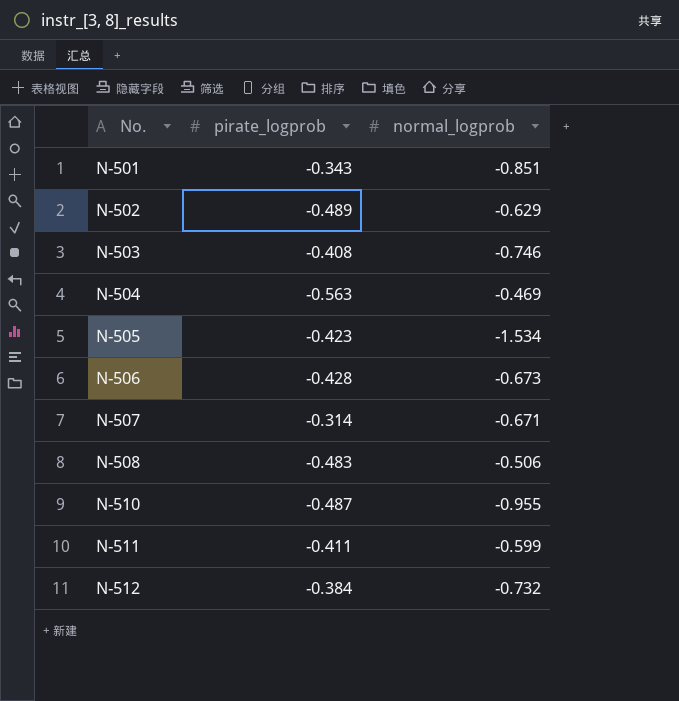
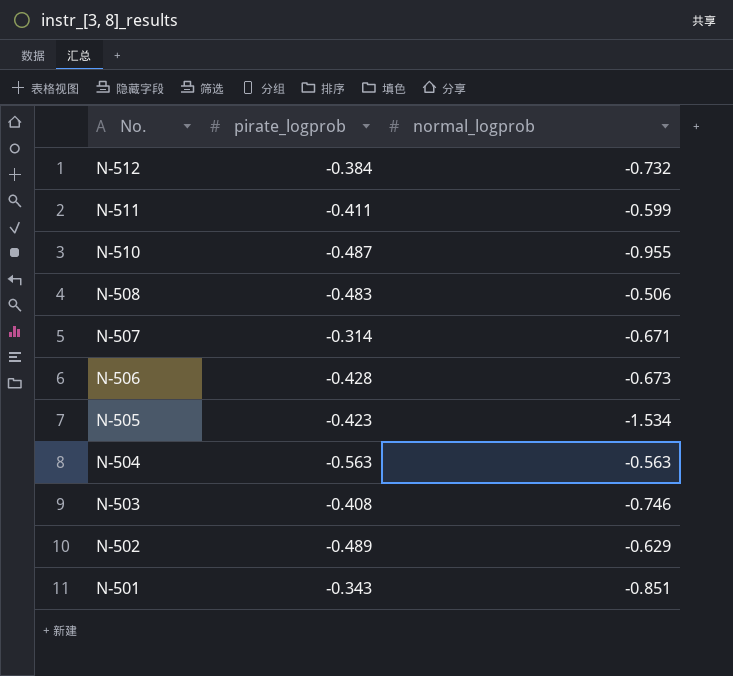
row order: No. ascending -> No. descending
N-504 | normal_logprob: -0.469 -> -0.563

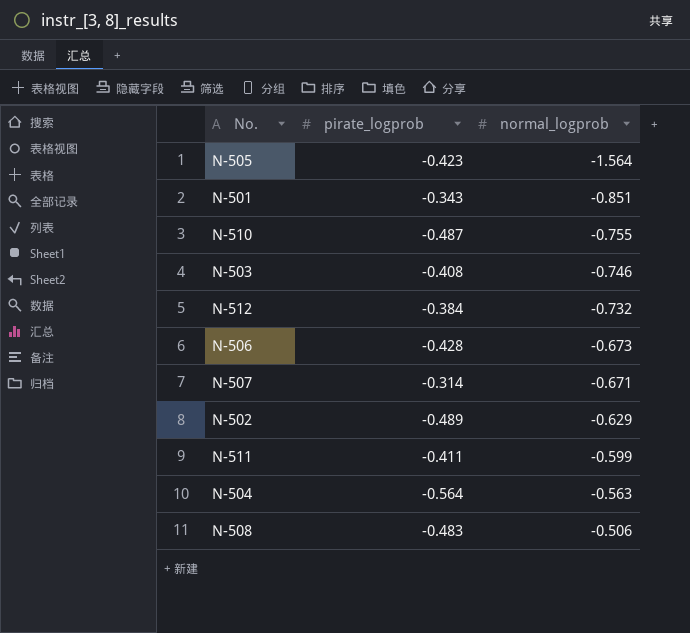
row order: No. descending -> normal_logprob ascending
N-505 | normal_logprob: -1.534 -> -1.564
N-510 | normal_logprob: -0.955 -> -0.755
N-504 | pirate_logprob: -0.563 -> -0.564

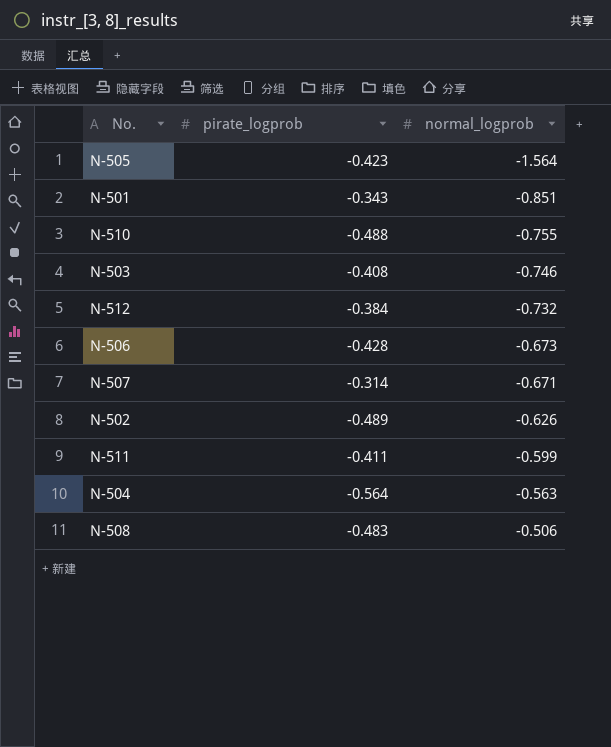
N-510 | pirate_logprob: -0.487 -> -0.488
N-502 | normal_logprob: -0.629 -> -0.626

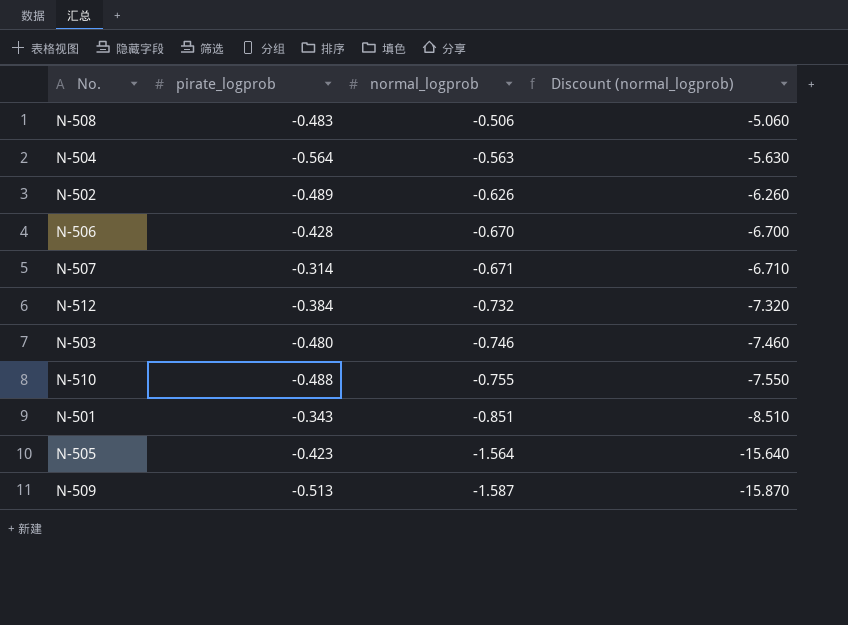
row order: normal_logprob ascending -> normal_logprob descending
column Discount (normal_logprob) | formula: none -> [normal_logprob] * 10
row N-511: -0.411 | -0.599 -> none
N-506 | normal_logprob: -0.673 -> -0.670
N-503 | pirate_logprob: -0.408 -> -0.480
row N-509: none -> -0.513 | -1.587 | -15.870

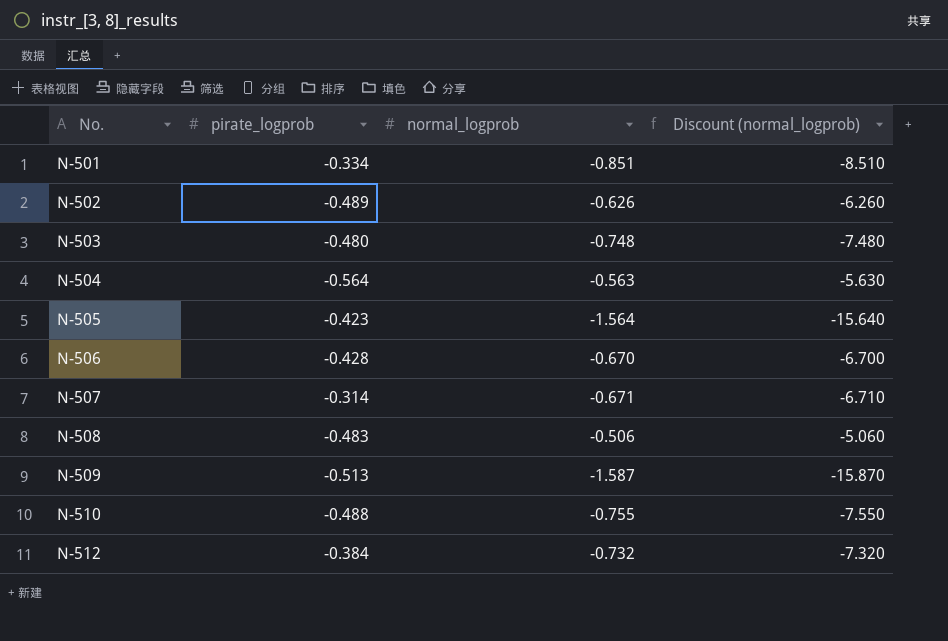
row order: normal_logprob descending -> No. ascending
N-501 | pirate_logprob: -0.343 -> -0.334
N-503 | normal_logprob: -0.746 -> -0.748
N-503 | Discount (normal_logprob): -7.460 -> -7.480

